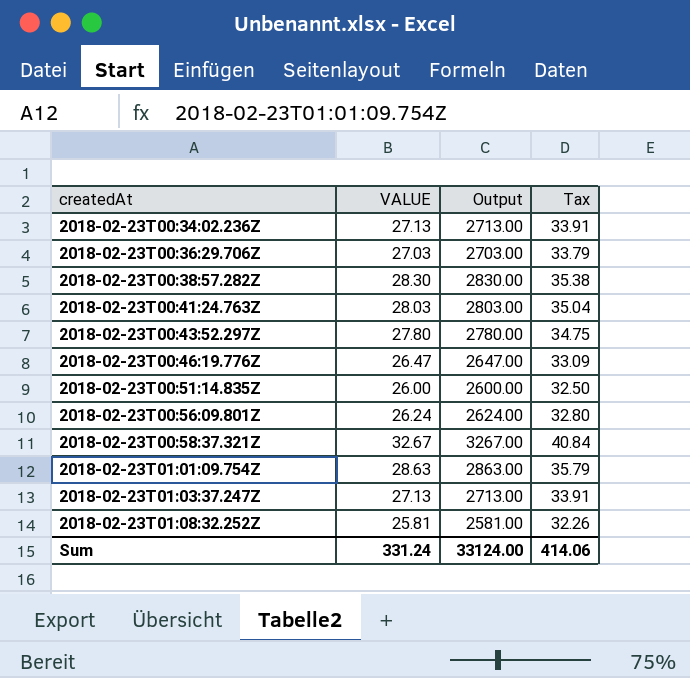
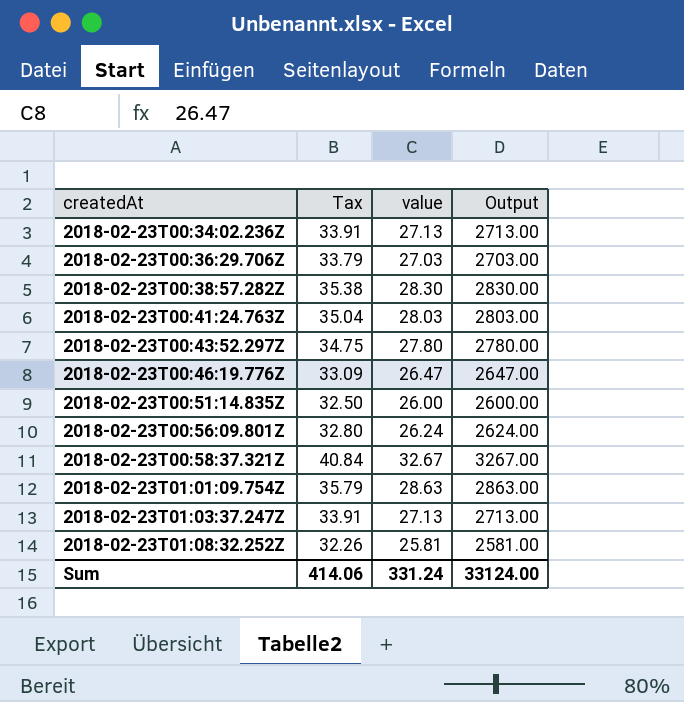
column Tax | position: 4 -> 2
column name: VALUE -> value

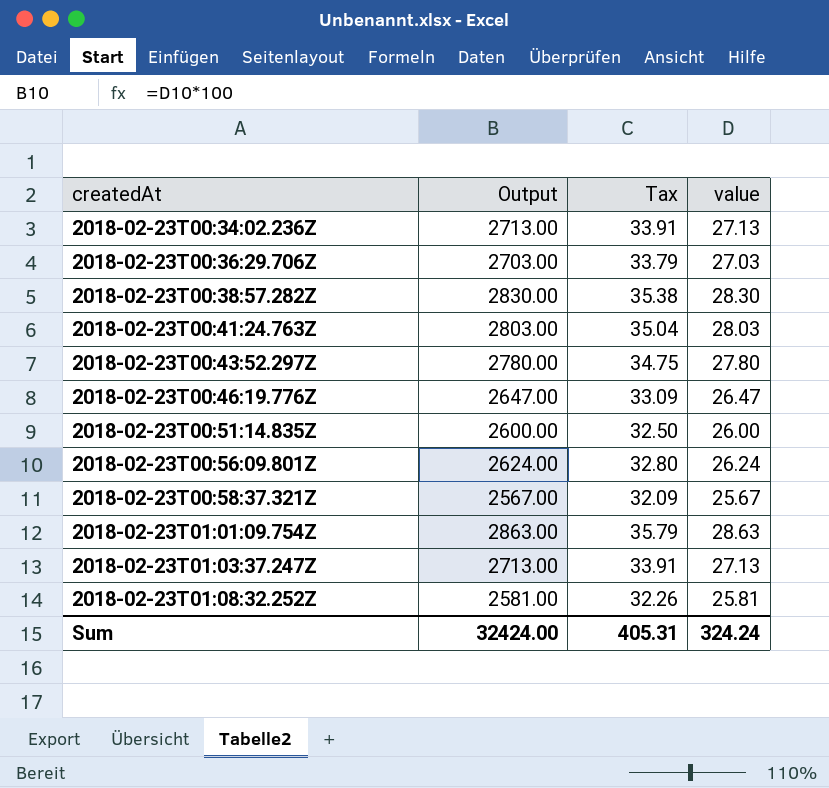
column Output | position: 4 -> 2
2018-02-23T00:58:37.321Z | Output: 3267.00 -> 2567.00
2018-02-23T00:58:37.321Z | Tax: 40.84 -> 32.09
2018-02-23T00:58:37.321Z | value: 32.67 -> 25.67
Sum | Output: 33124.00 -> 32424.00
Sum | Tax: 414.06 -> 405.31
Sum | value: 331.24 -> 324.24

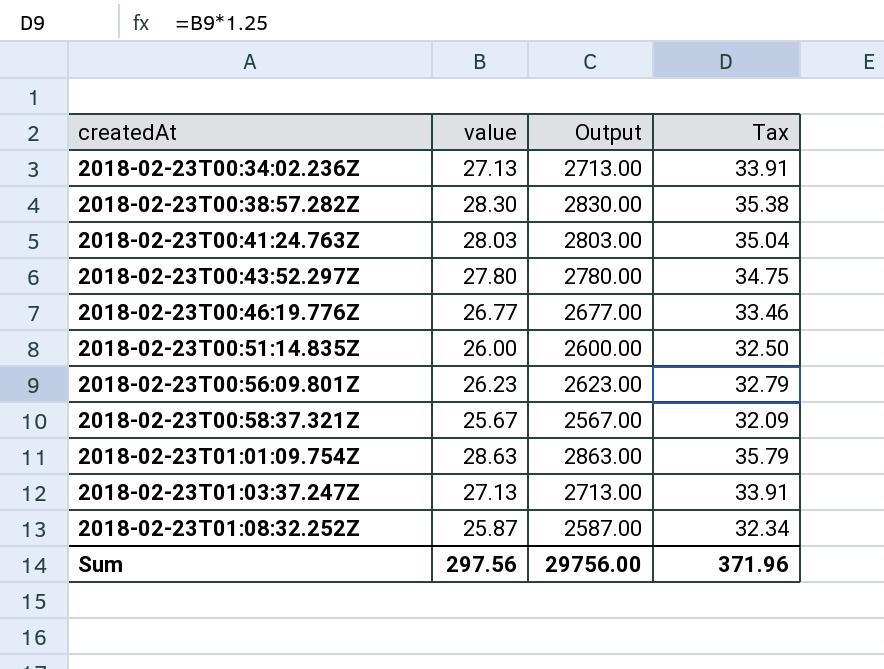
column value | position: 4 -> 2
row 2018-02-23T00:36:29.706Z: 2703.00 | 33.79 | 27.03 -> none
2018-02-23T00:46:19.776Z | value: 26.47 -> 26.77
2018-02-23T00:46:19.776Z | Output: 2647.00 -> 2677.00
2018-02-23T00:46:19.776Z | Tax: 33.09 -> 33.46
2018-02-23T00:56:09.801Z | value: 26.24 -> 26.23
2018-02-23T00:56:09.801Z | Output: 2624.00 -> 2623.00
2018-02-23T00:56:09.801Z | Tax: 32.80 -> 32.79
2018-02-23T01:08:32.252Z | value: 25.81 -> 25.87
2018-02-23T01:08:32.252Z | Output: 2581.00 -> 2587.00
2018-02-23T01:08:32.252Z | Tax: 32.26 -> 32.34
Sum | value: 324.24 -> 297.56
Sum | Output: 32424.00 -> 29756.00
Sum | Tax: 405.31 -> 371.96

